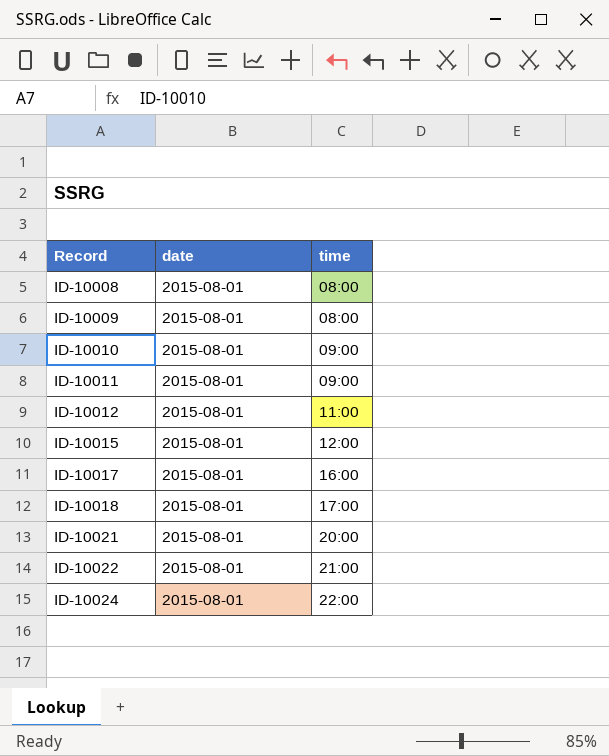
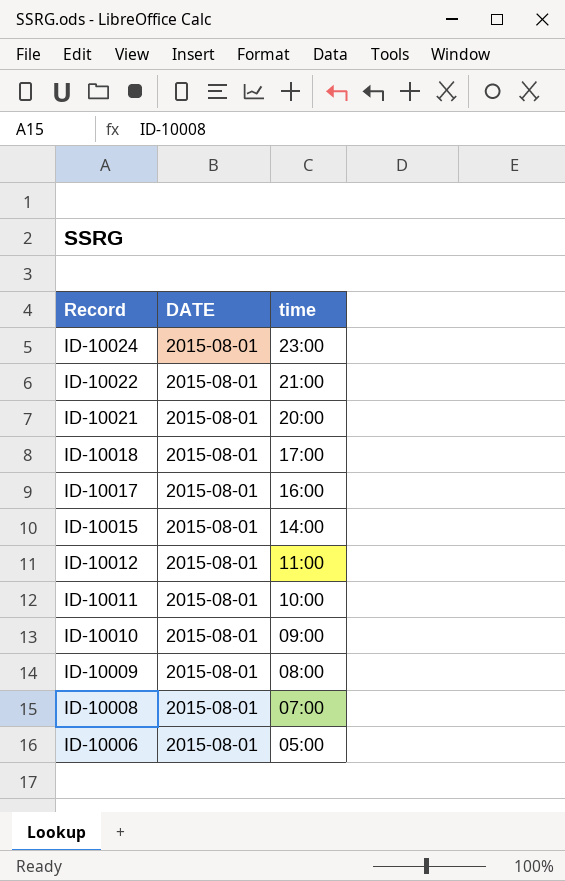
row order: Record ascending -> Record descending
column name: date -> DATE
ID-10024 | time: 22:00 -> 23:00
ID-10015 | time: 12:00 -> 14:00
ID-10011 | time: 09:00 -> 10:00
ID-10008 | time: 08:00 -> 07:00
row ID-10006: none -> 2015-08-01 | 05:00

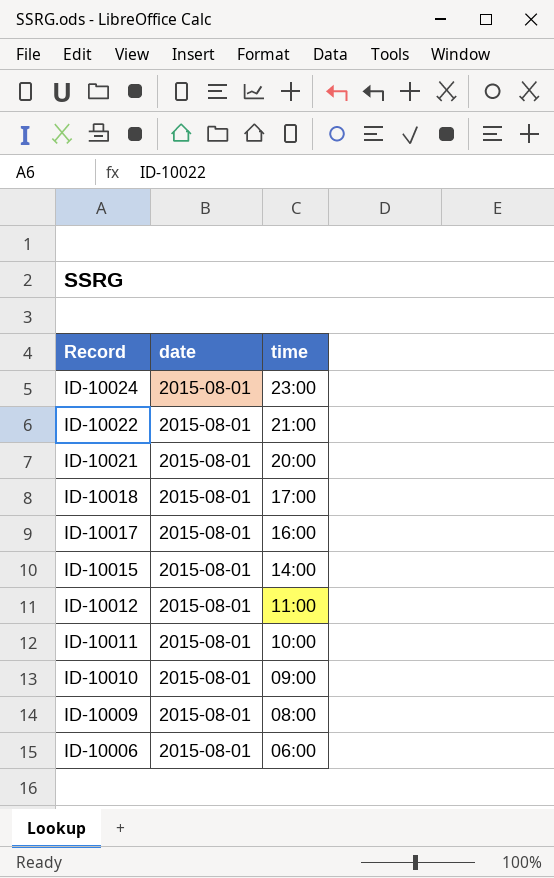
column name: DATE -> date
row ID-10008: 2015-08-01 | 07:00 -> none
ID-10006 | time: 05:00 -> 06:00

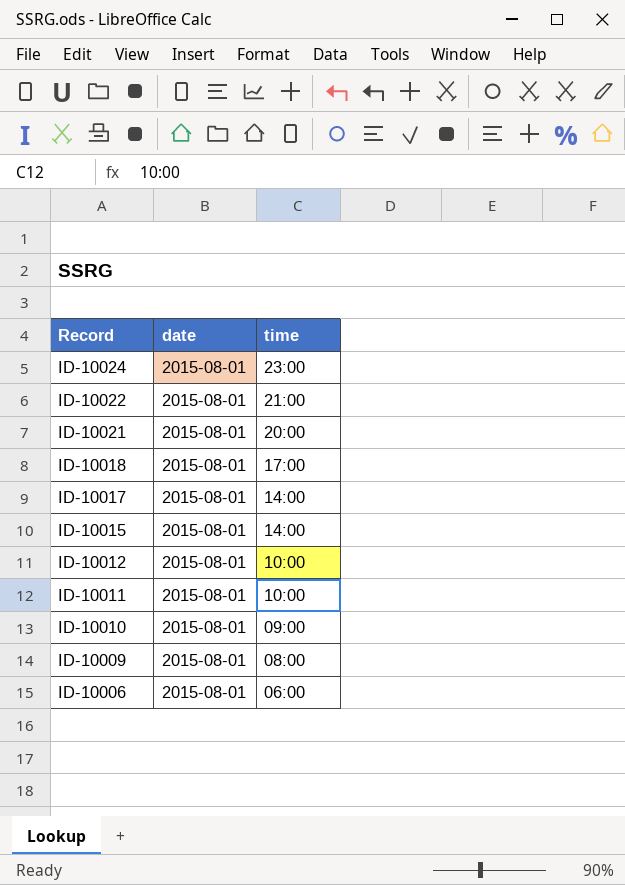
ID-10017 | time: 16:00 -> 14:00
ID-10012 | time: 11:00 -> 10:00

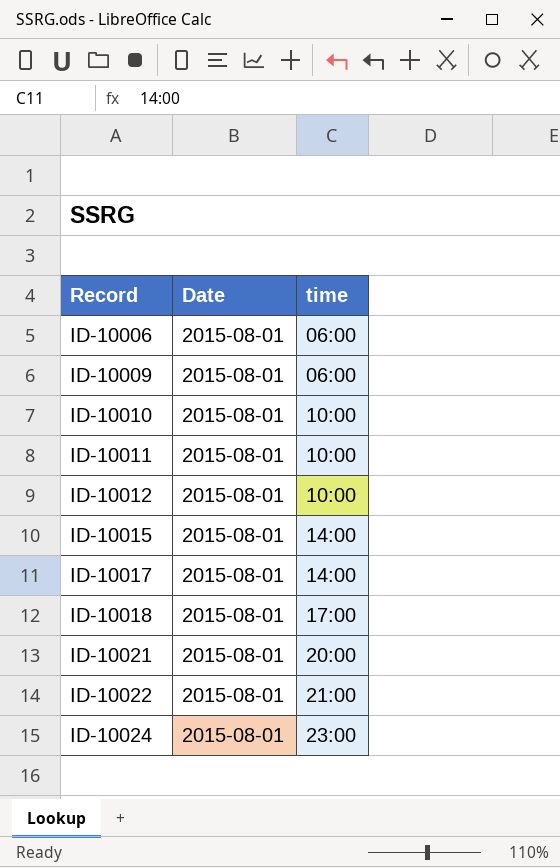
row order: Record descending -> Record ascending
column name: date -> Date
ID-10009 | time: 08:00 -> 06:00
ID-10010 | time: 09:00 -> 10:00

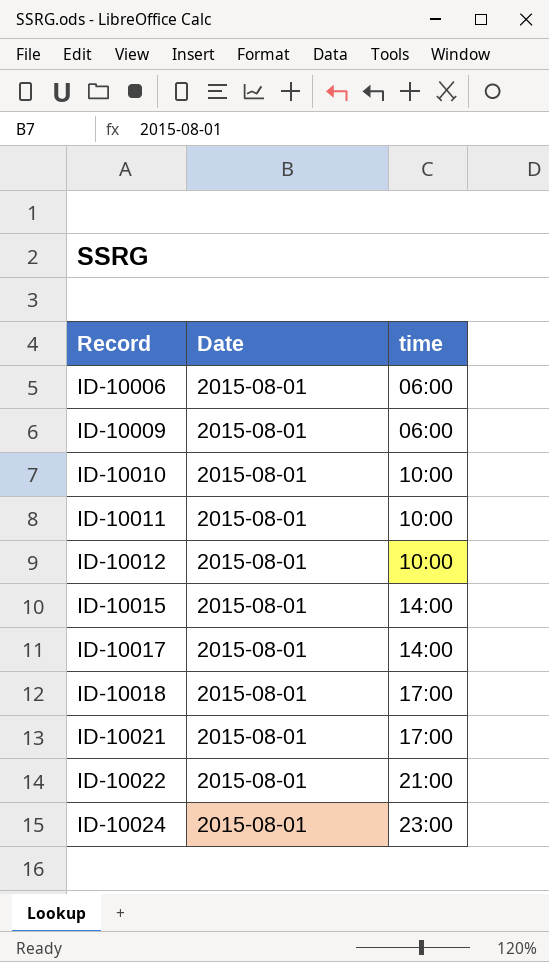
ID-10021 | time: 20:00 -> 17:00

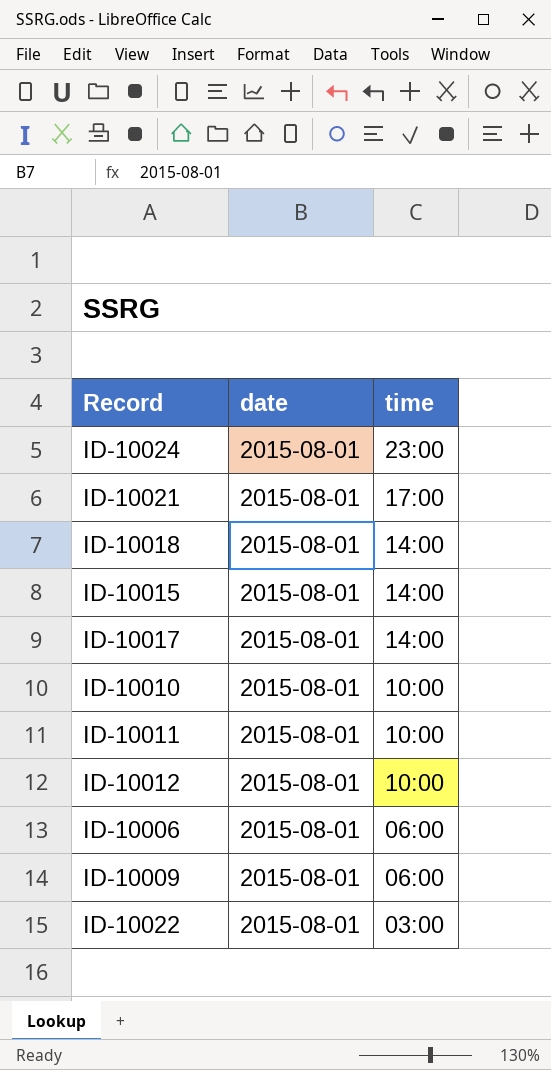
row order: Record ascending -> time descending
column name: Date -> date
ID-10018 | time: 17:00 -> 14:00
ID-10022 | time: 21:00 -> 03:00

